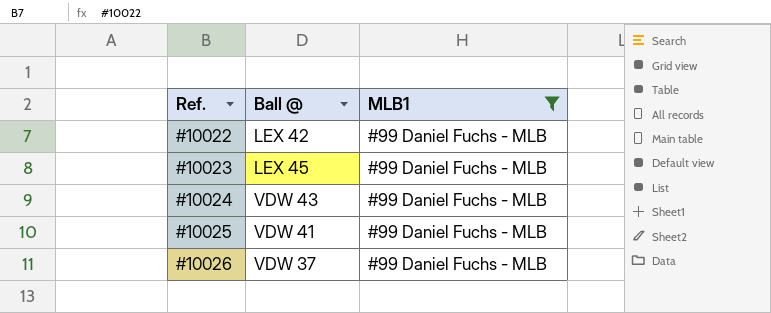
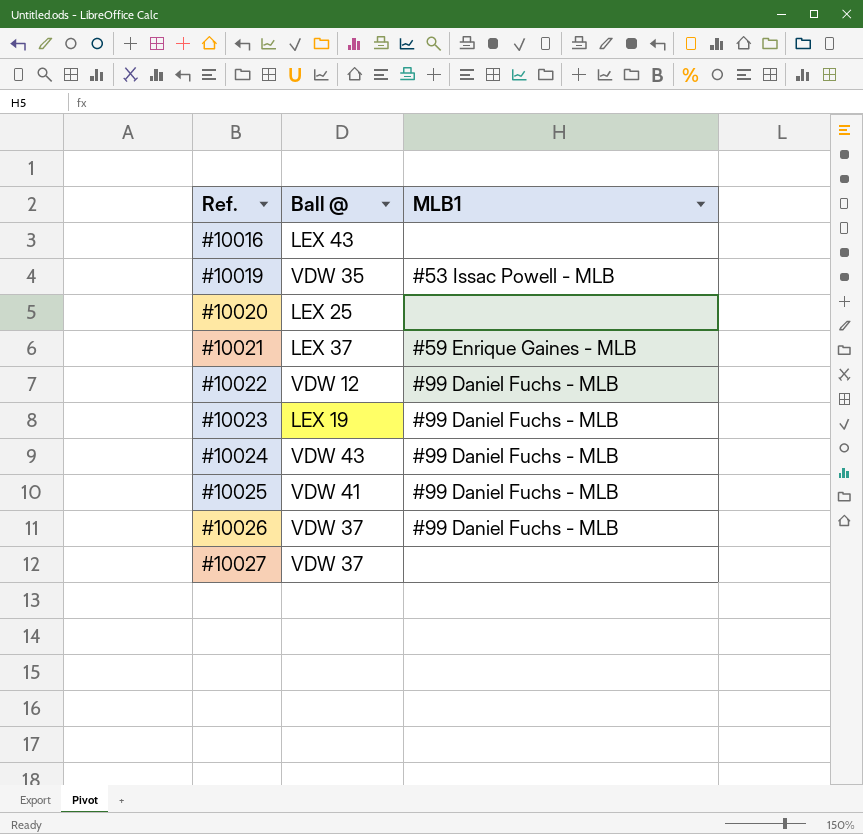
filter: MLB1 = #99 Daniel Fuchs - MLB -> none
#10022 | Ball @: LEX 42 -> VDW 12
#10023 | Ball @: LEX 45 -> LEX 19

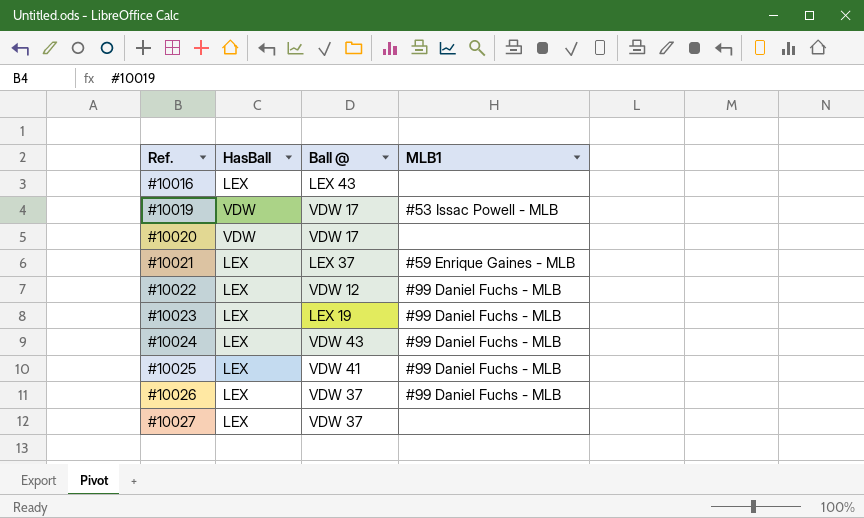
column HasBall | position: none -> 2
#10019 | Ball @: VDW 35 -> VDW 17
#10020 | Ball @: LEX 25 -> VDW 17

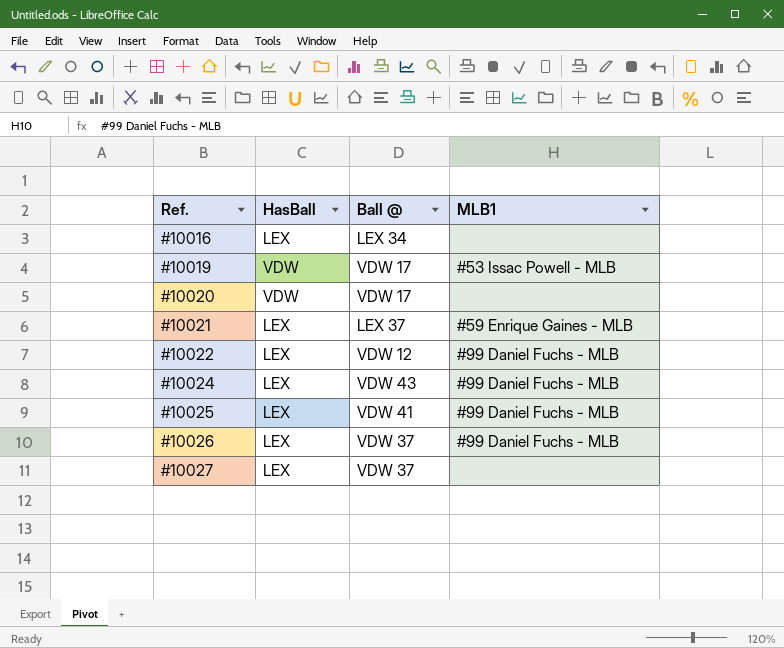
row #10023: LEX | LEX 19 | #99 Daniel Fuchs - MLB -> none
#10016 | Ball @: LEX 43 -> LEX 34

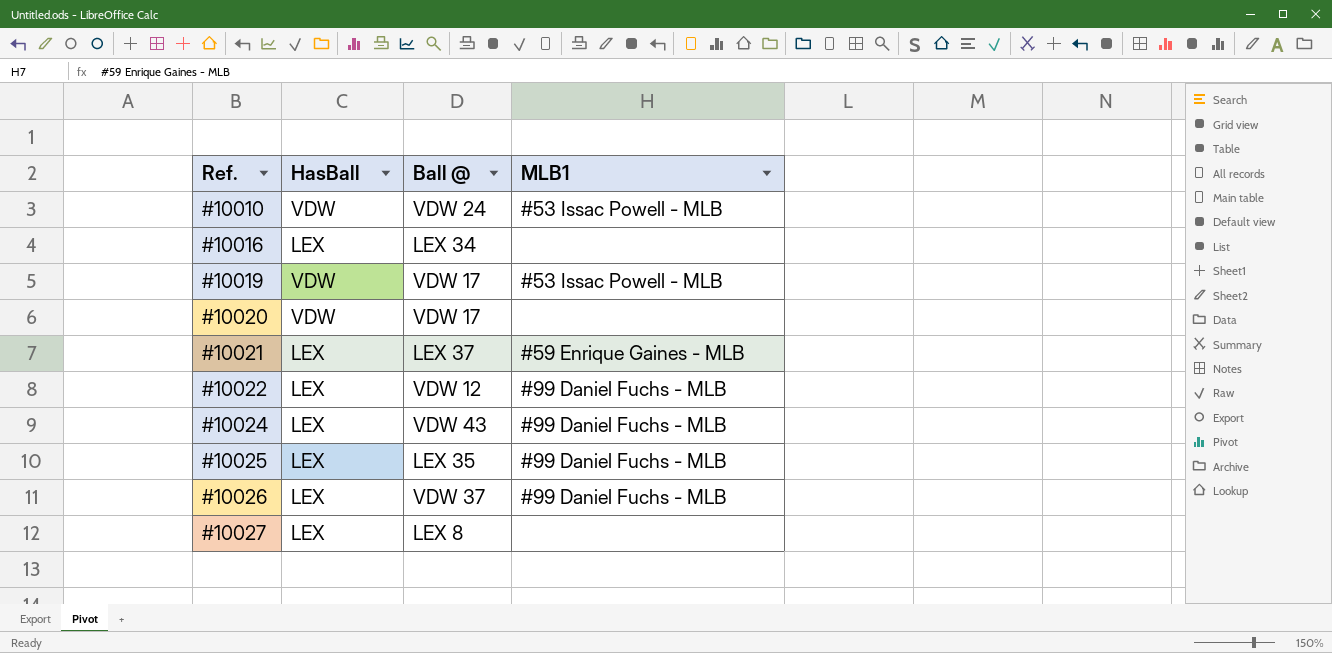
row #10010: none -> VDW | VDW 24 | #53 Issac Powell - MLB
#10025 | Ball @: VDW 41 -> LEX 35
#10027 | Ball @: VDW 37 -> LEX 8

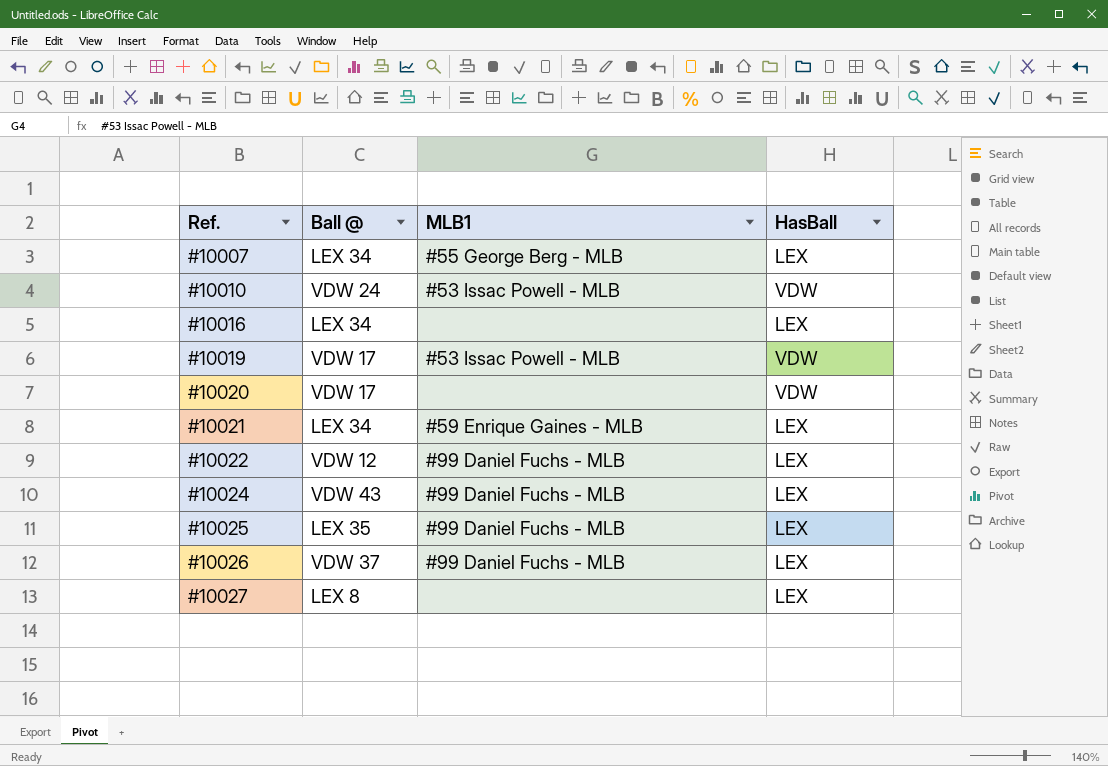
column HasBall | position: 2 -> 4
row #10007: none -> LEX 34 | #55 George Berg - MLB | LEX
#10021 | Ball @: LEX 37 -> LEX 34

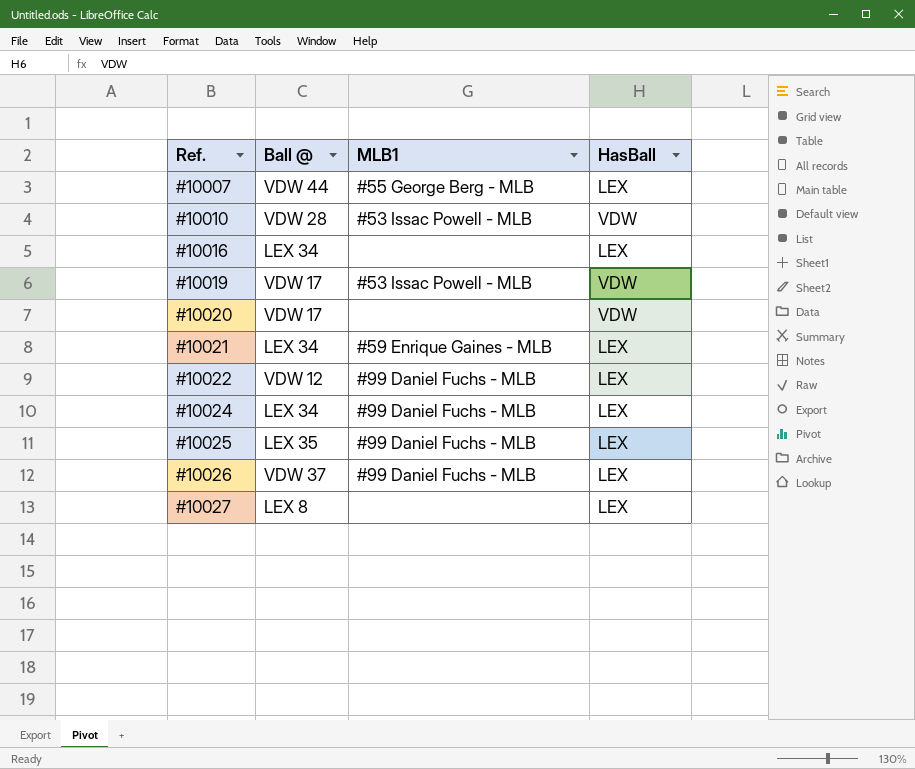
#10007 | Ball @: LEX 34 -> VDW 44
#10010 | Ball @: VDW 24 -> VDW 28
#10024 | Ball @: VDW 43 -> LEX 34

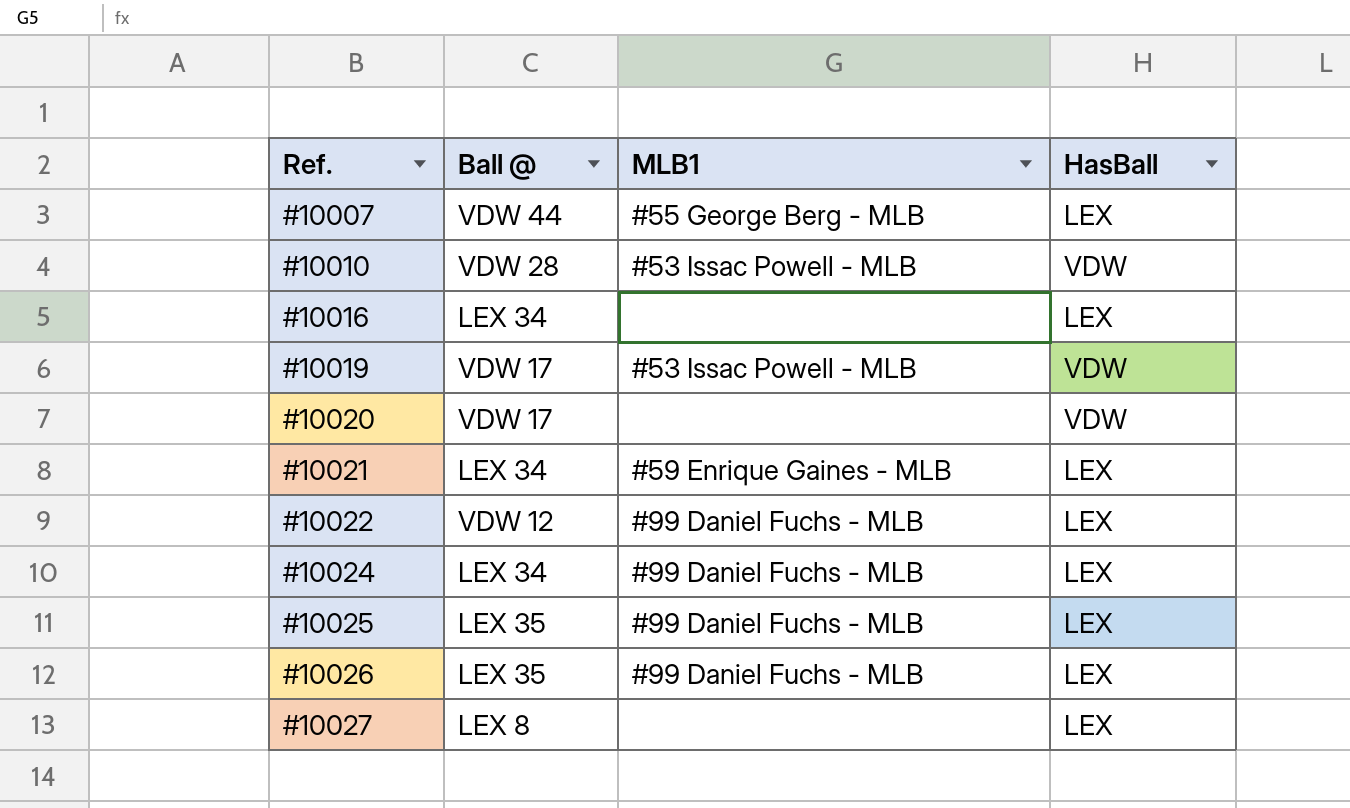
#10026 | Ball @: VDW 37 -> LEX 35

